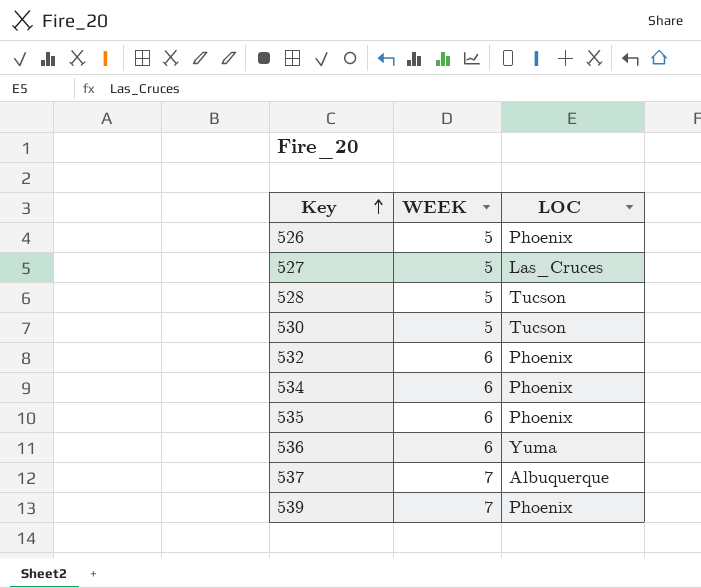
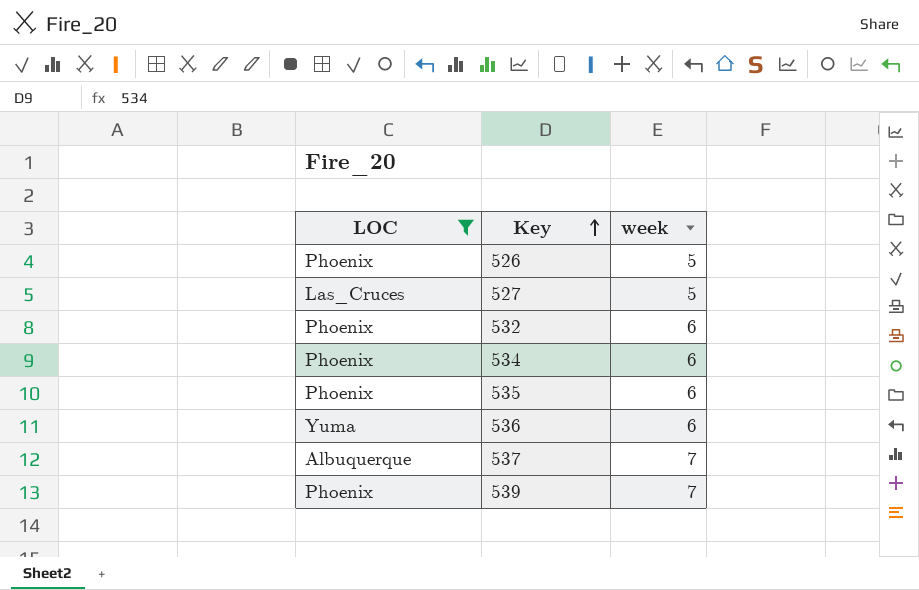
filter: none -> LOC != Tucson
column LOC | position: 3 -> 1
column name: WEEK -> week

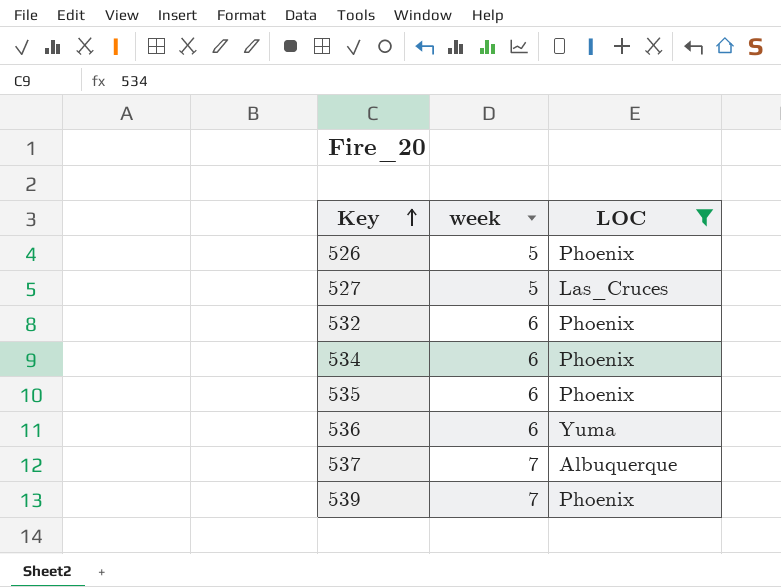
column LOC | position: 1 -> 3

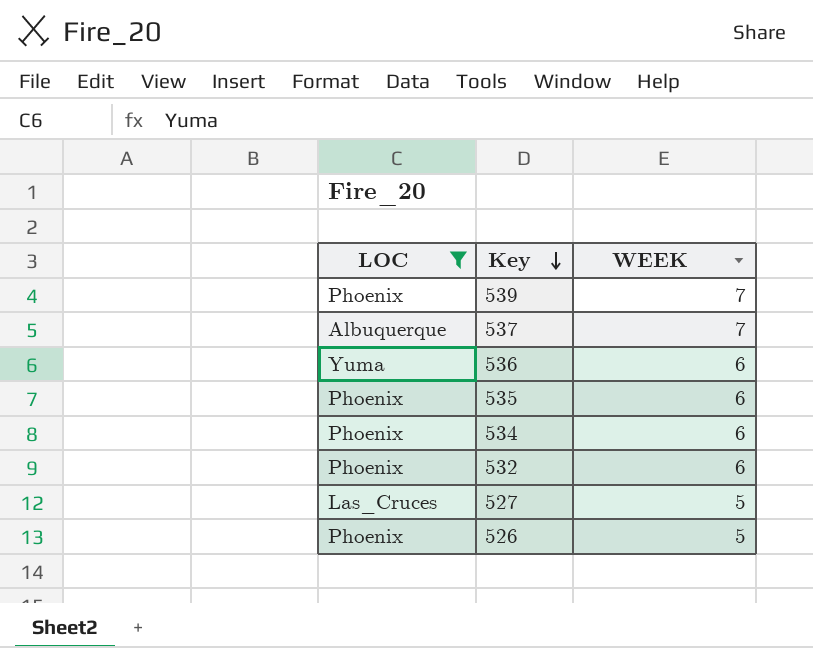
row order: Key ascending -> Key descending
column LOC | position: 3 -> 1
column name: week -> WEEK

